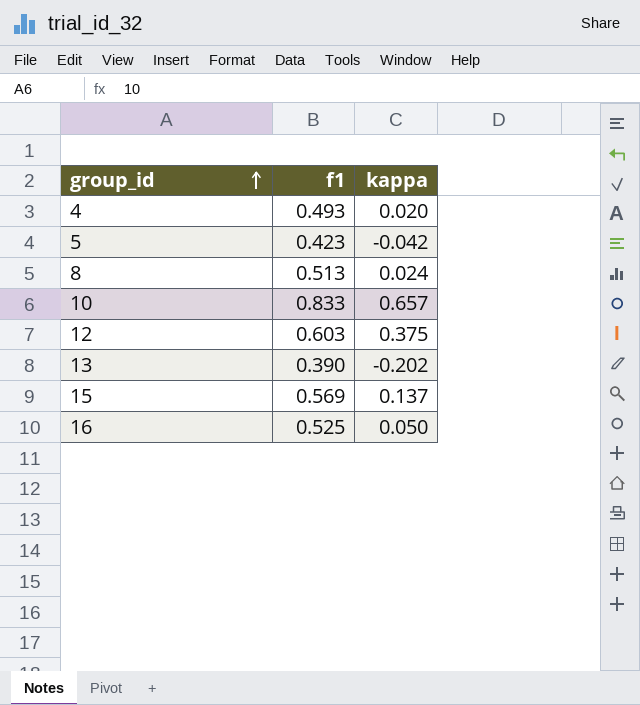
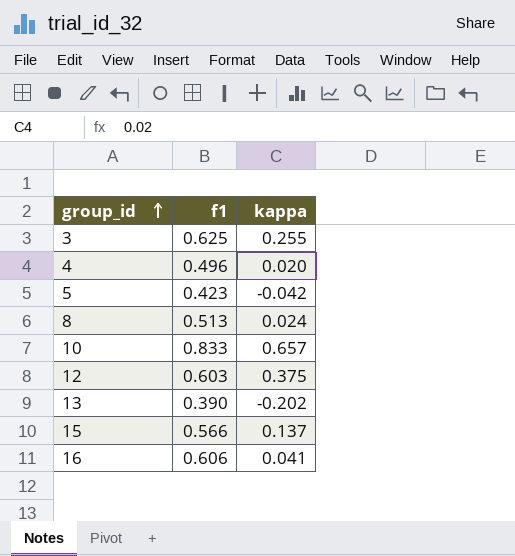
row 3: none -> 0.625 | 0.255
4 | f1: 0.493 -> 0.496
15 | f1: 0.569 -> 0.566
16 | f1: 0.525 -> 0.606
16 | kappa: 0.050 -> 0.041

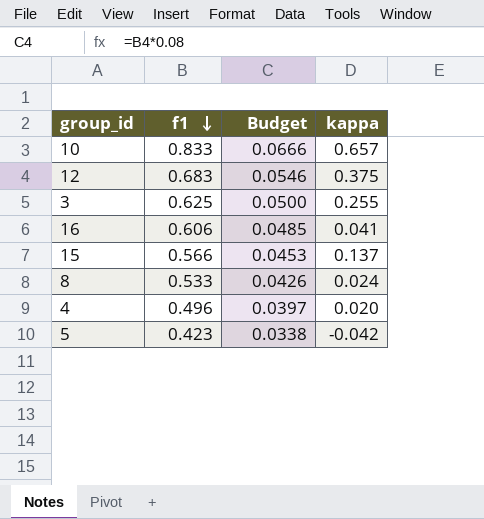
row order: group_id ascending -> f1 descending
column Budget | formula: none -> [f1] * 0.08
row 13: 0.390 | -0.202 -> none
12 | f1: 0.603 -> 0.683
8 | f1: 0.513 -> 0.533

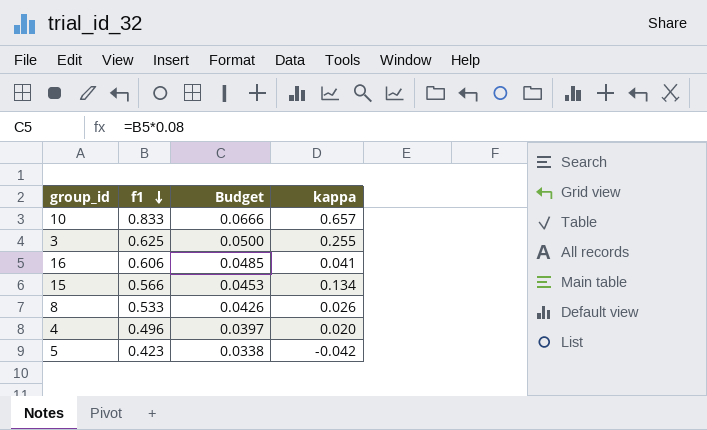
row 12: 0.683 | 0.0546 | 0.375 -> none
15 | kappa: 0.137 -> 0.134
8 | kappa: 0.024 -> 0.026

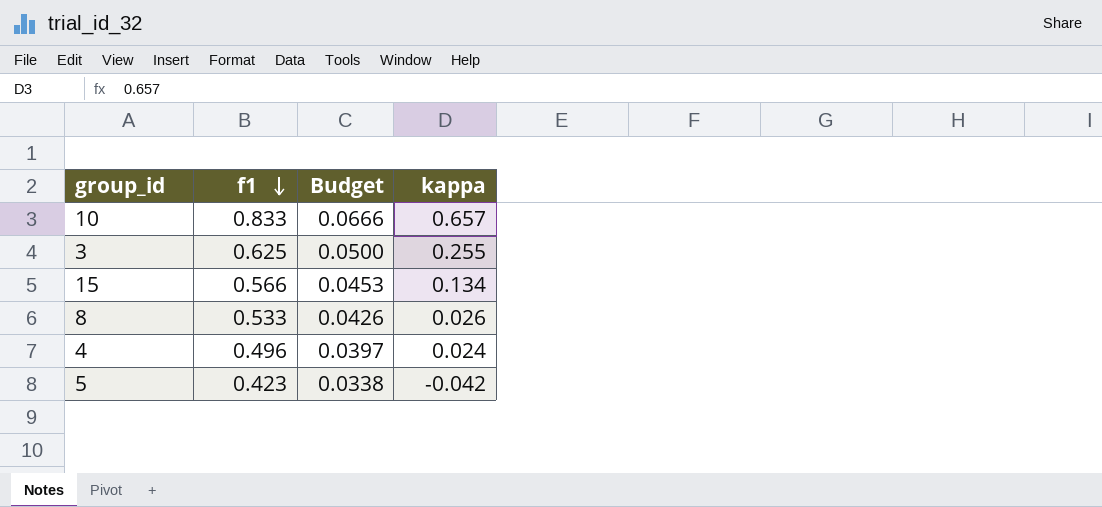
row 16: 0.606 | 0.0485 | 0.041 -> none
4 | kappa: 0.020 -> 0.024

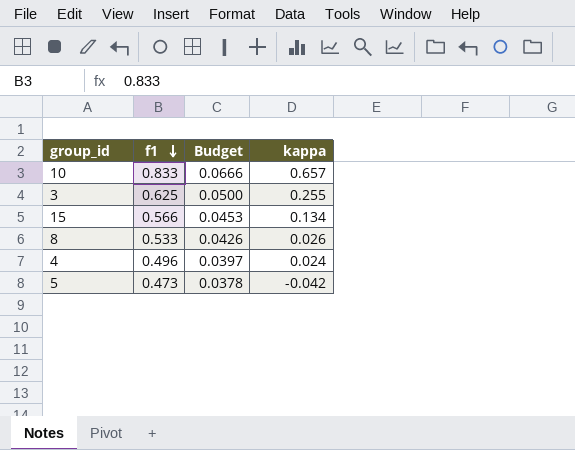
5 | f1: 0.423 -> 0.473
5 | Budget: 0.0338 -> 0.0378

